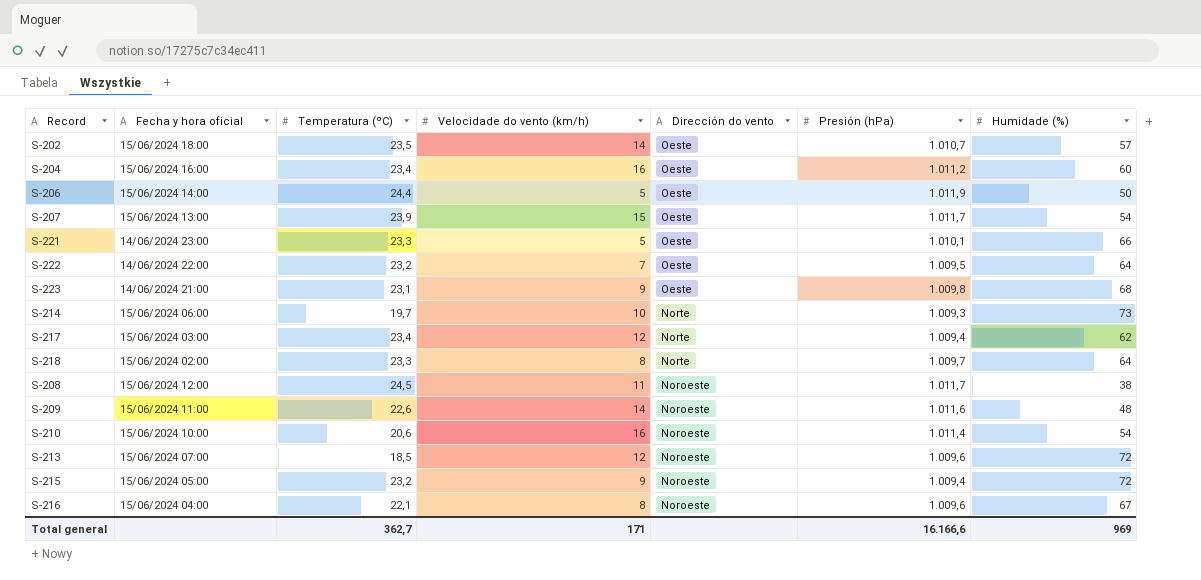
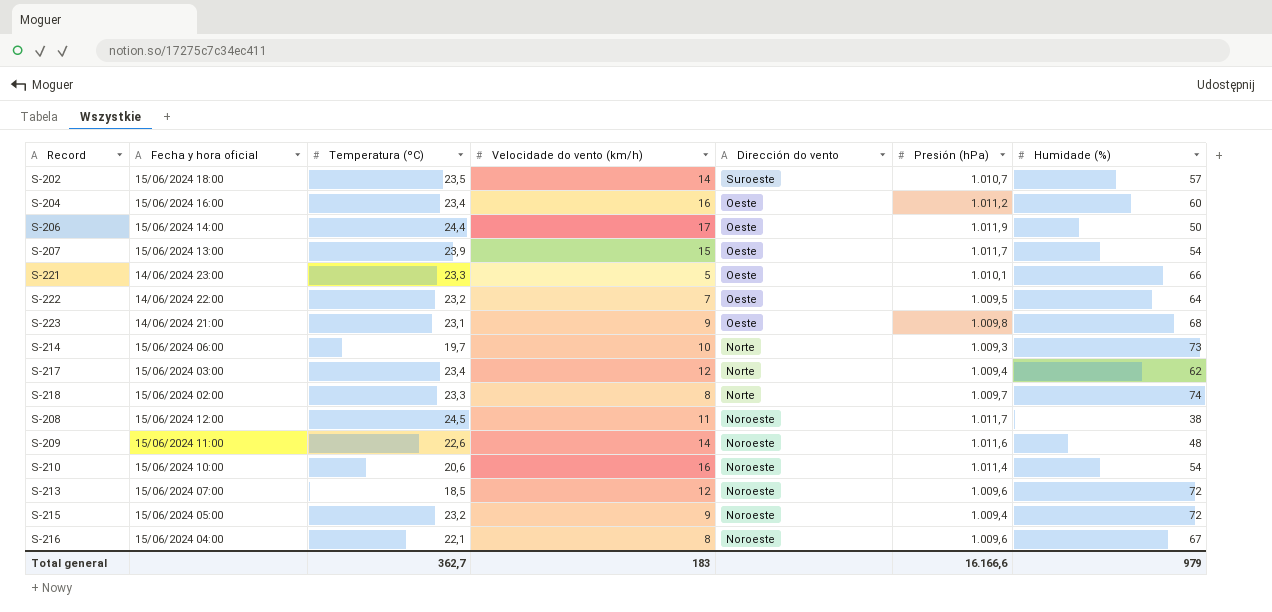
S-202 | Dirección do vento: Oeste -> Suroeste
S-206 | Velocidade do vento (km/h): 5 -> 17
S-218 | Humidade (%): 64 -> 74
Total general | Velocidade do vento (km/h): 171 -> 183
Total general | Humidade (%): 969 -> 979

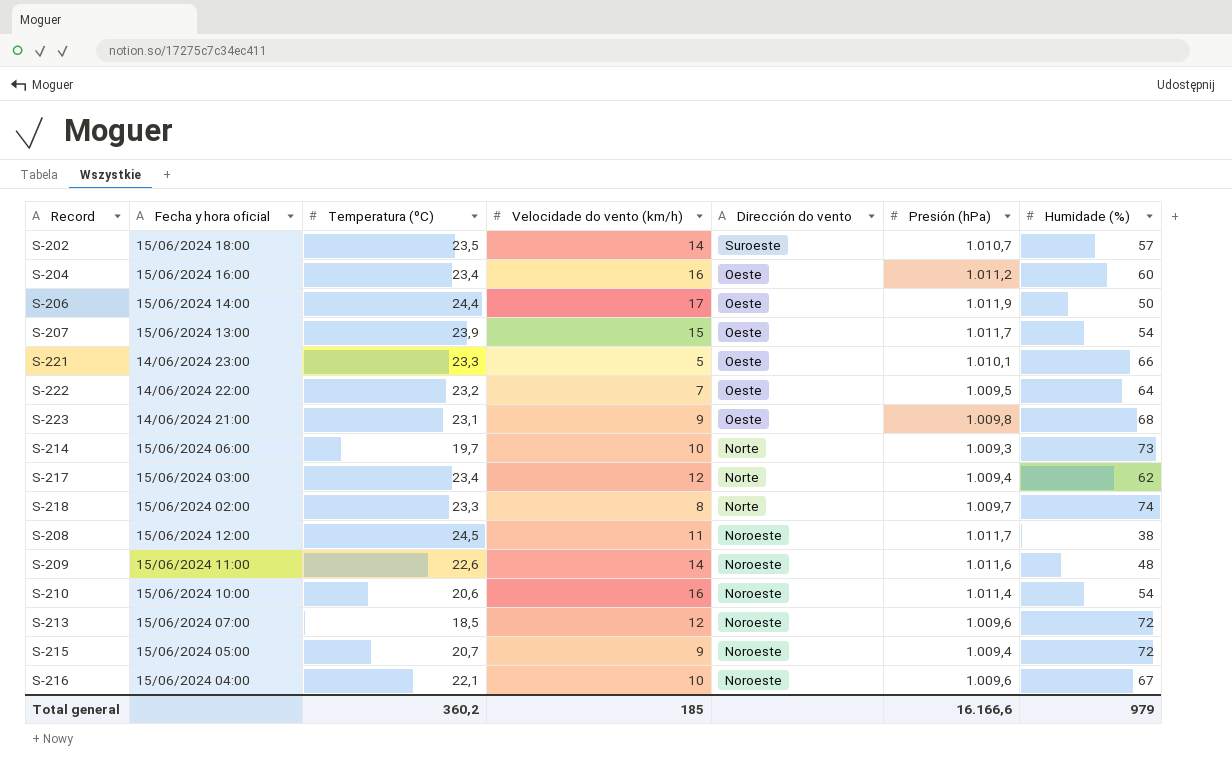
S-215 | Temperatura (ºC): 23,2 -> 20,7
S-216 | Velocidade do vento (km/h): 8 -> 10
Total general | Temperatura (ºC): 362,7 -> 360,2
Total general | Velocidade do vento (km/h): 183 -> 185

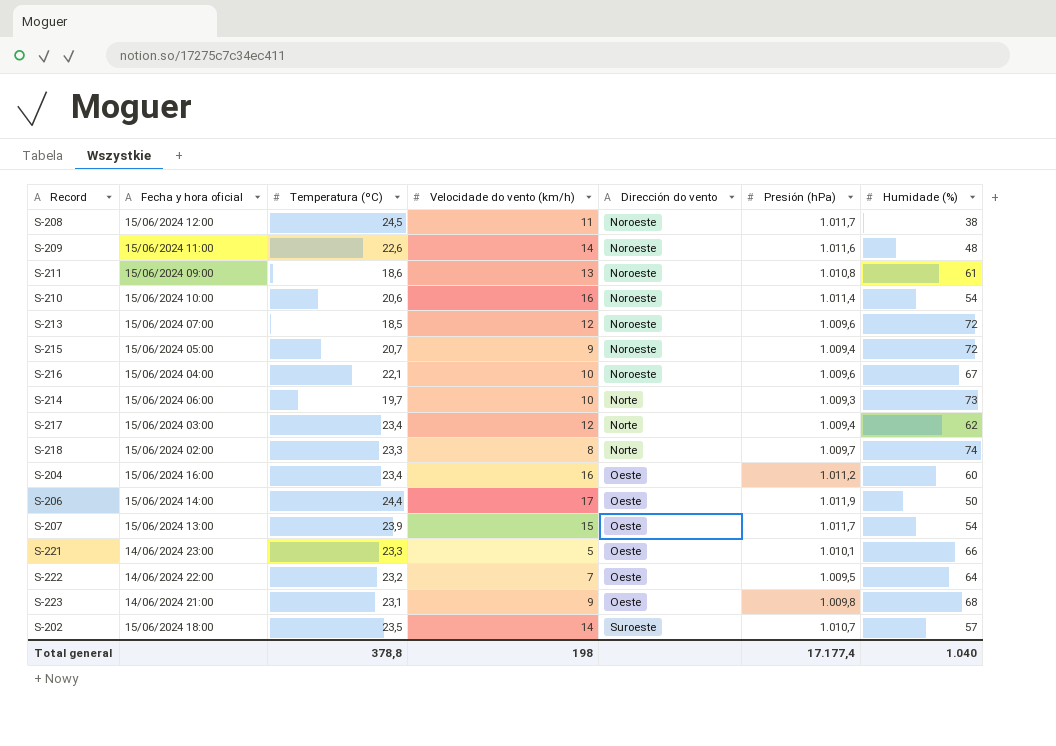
row order: Dirección do vento descending -> Dirección do vento ascending
row S-211: none -> 15/06/2024 09:00 | 18,6 | 13 | Noroeste | 1.010,8 | 61
Total general | Temperatura (ºC): 360,2 -> 378,8
Total general | Velocidade do vento (km/h): 185 -> 198
Total general | Presión (hPa): 16.166,6 -> 17.177,4
Total general | Humidade (%): 979 -> 1.040

